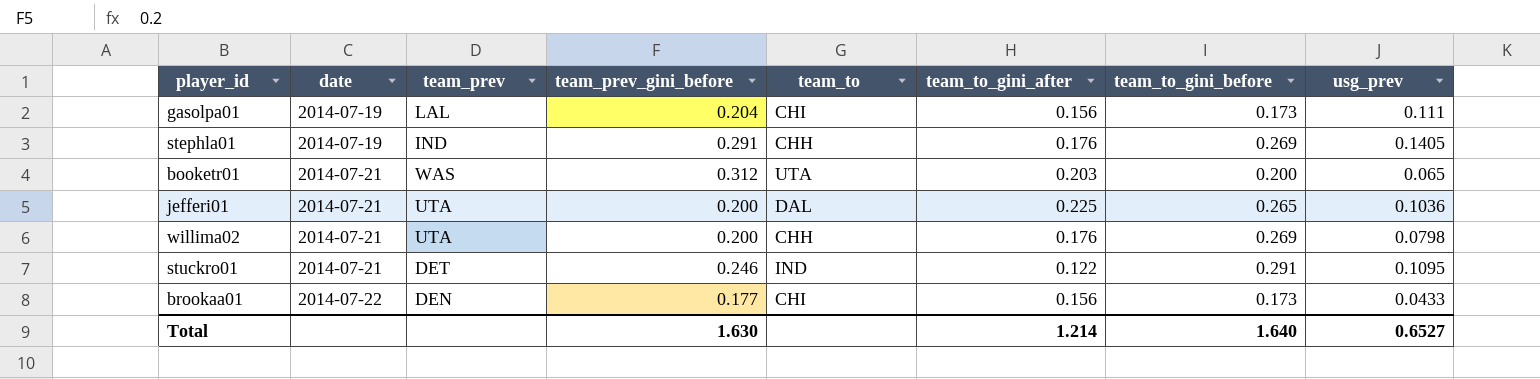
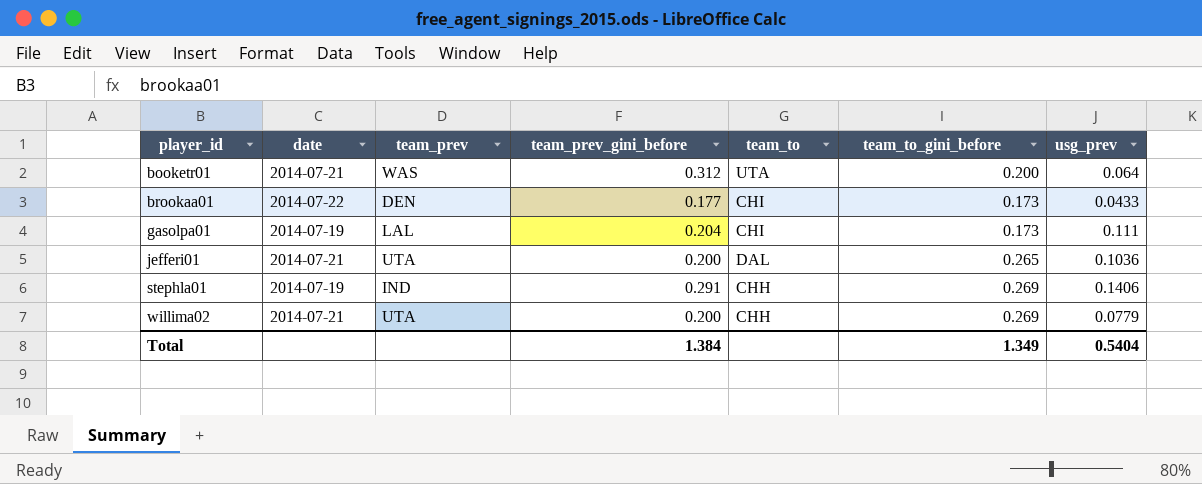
row order: date ascending -> player_id ascending
column team_to_gini_after | position: 6 -> none
row stuckro01: 2014-07-21 | DET | 0.246 | IND | 0.122 | 0.291 | 0.1095 -> none
booketr01 | usg_prev: 0.065 -> 0.064
stephla01 | usg_prev: 0.1405 -> 0.1406
willima02 | usg_prev: 0.0798 -> 0.0779
Total | team_prev_gini_before: 1.630 -> 1.384
Total | team_to_gini_before: 1.640 -> 1.349
Total | usg_prev: 0.6527 -> 0.5404

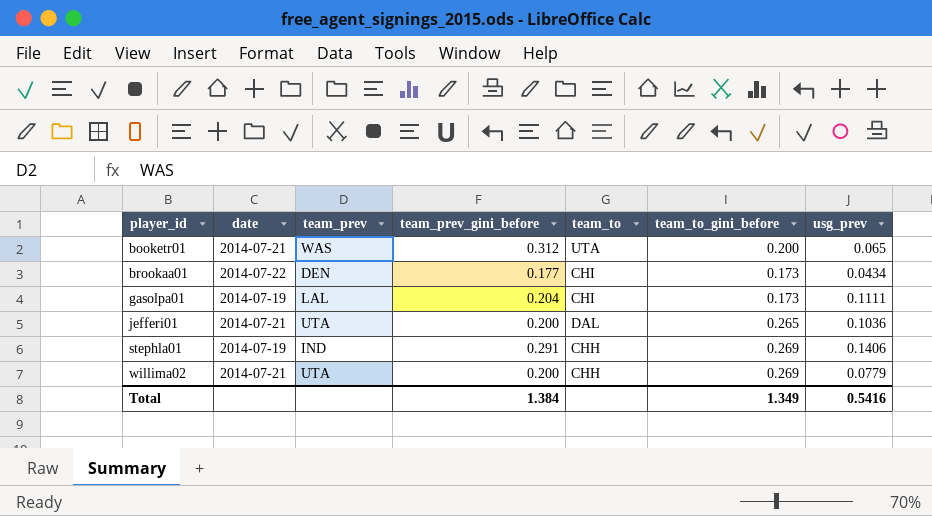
booketr01 | usg_prev: 0.064 -> 0.065
brookaa01 | usg_prev: 0.0433 -> 0.0434
gasolpa01 | usg_prev: 0.111 -> 0.1111
Total | usg_prev: 0.5404 -> 0.5416

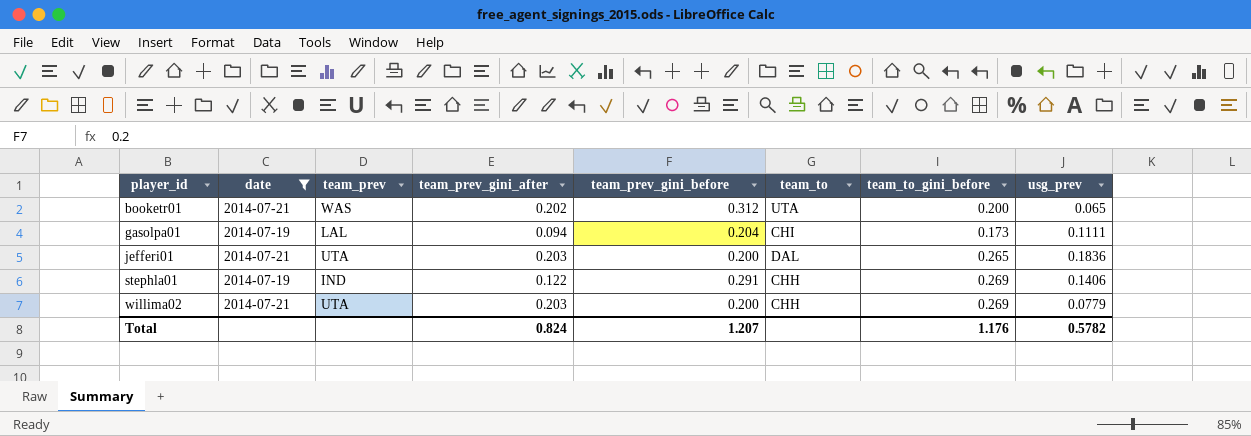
filter: none -> date != 2014-07-22
column team_prev_gini_after | position: none -> 4
jefferi01 | usg_prev: 0.1036 -> 0.1836
Total | team_prev_gini_before: 1.384 -> 1.207
Total | team_to_gini_before: 1.349 -> 1.176
Total | usg_prev: 0.5416 -> 0.5782

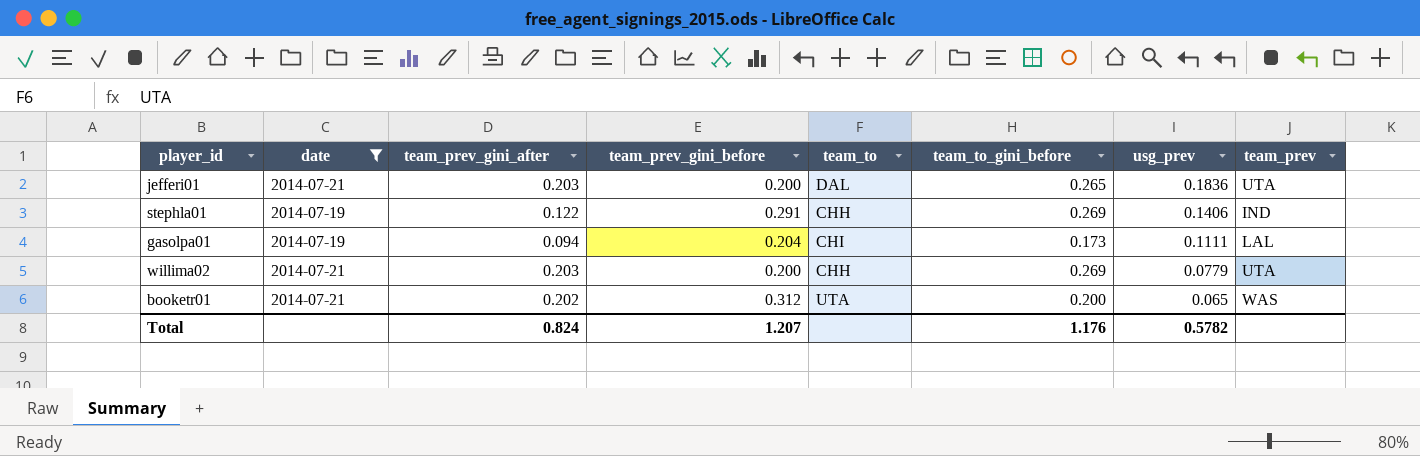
row order: player_id ascending -> usg_prev descending
column team_prev | position: 3 -> 8

